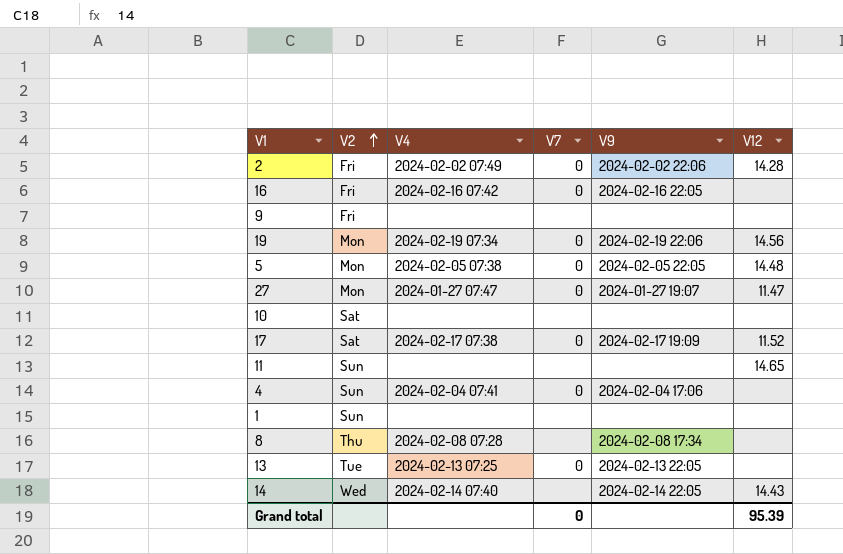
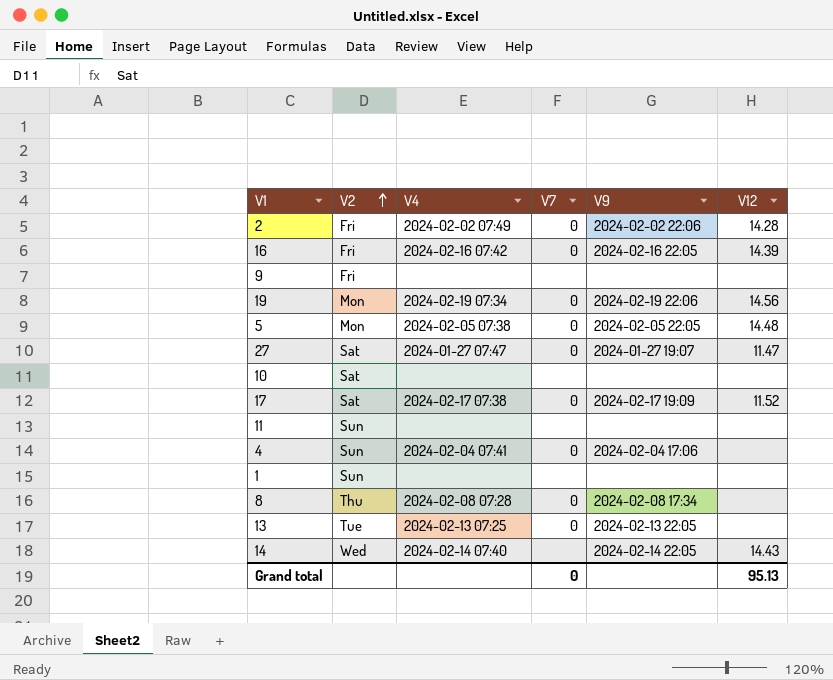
16 | V12: none -> 14.39
27 | V2: Mon -> Sat
11 | V12: 14.65 -> none
8 | V7: none -> 0
Grand total | V12: 95.39 -> 95.13

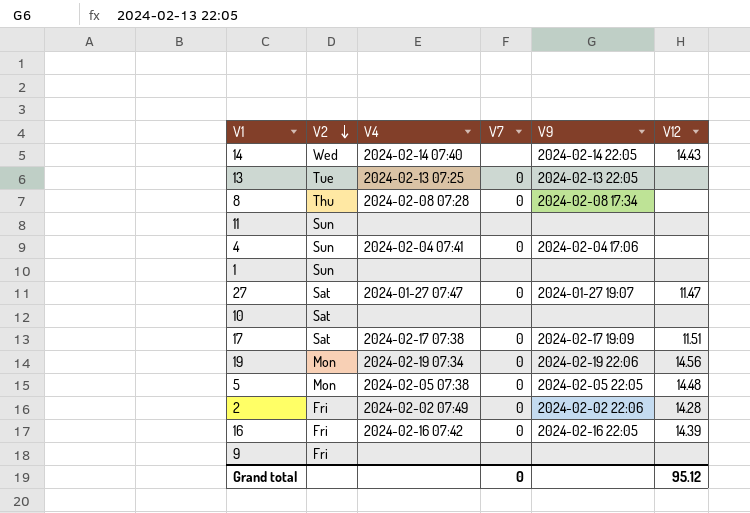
row order: V2 ascending -> V2 descending
17 | V12: 11.52 -> 11.51
Grand total | V12: 95.13 -> 95.12

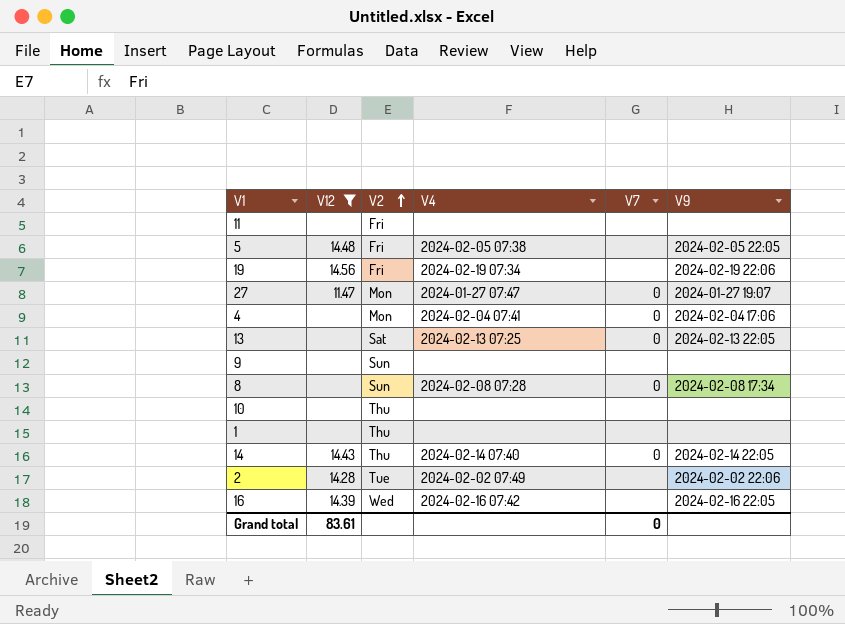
filter: none -> V12 != 11.51
row order: V2 descending -> V2 ascending
column V12 | position: 6 -> 2
11 | V2: Sun -> Fri
5 | V2: Mon -> Fri
5 | V7: 0 -> none
19 | V2: Mon -> Fri
19 | V7: 0 -> none
27 | V2: Sat -> Mon
4 | V2: Sun -> Mon
13 | V2: Tue -> Sat
9 | V2: Fri -> Sun
8 | V2: Thu -> Sun
10 | V2: Sat -> Thu
1 | V2: Sun -> Thu
14 | V2: Wed -> Thu
14 | V7: none -> 0
2 | V2: Fri -> Tue
2 | V7: 0 -> none
16 | V2: Fri -> Wed
16 | V7: 0 -> none
Grand total | V12: 95.12 -> 83.61

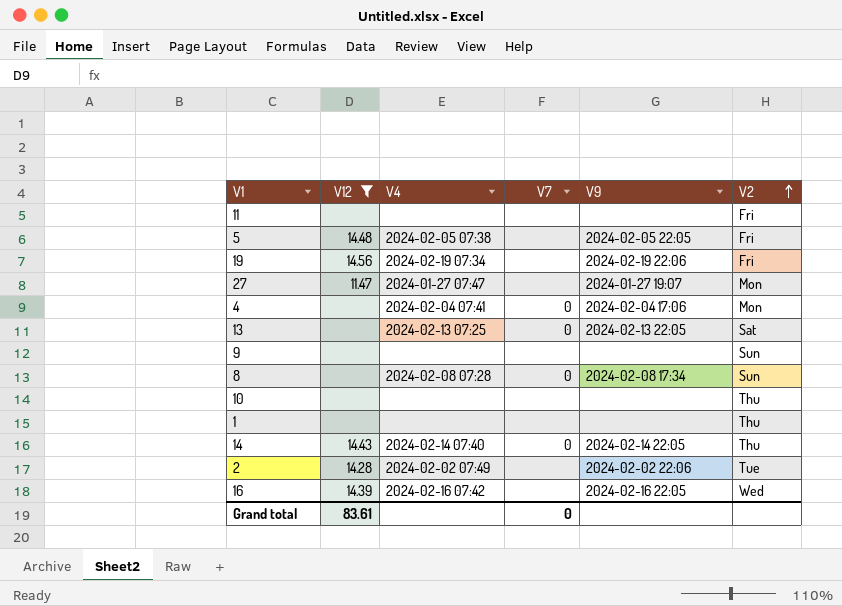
column V2 | position: 3 -> 6
27 | V7: 0 -> none

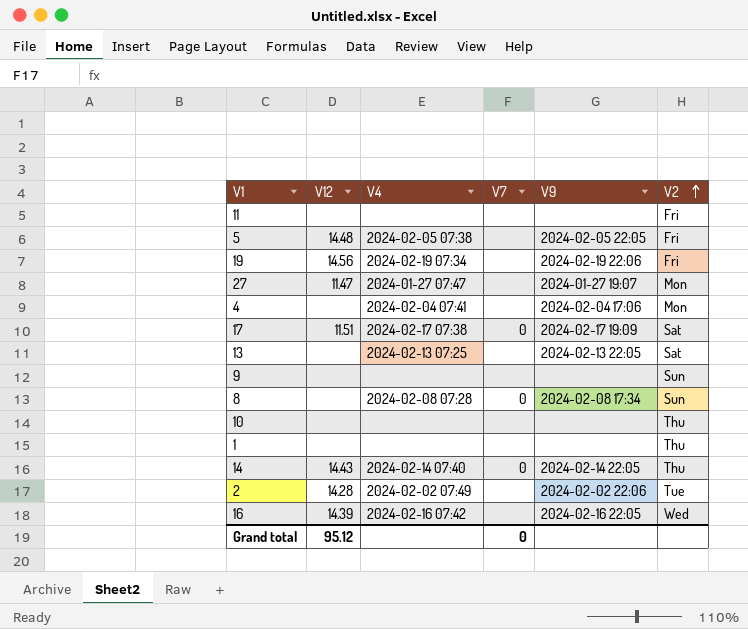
filter: V12 != 11.51 -> none
4 | V7: 0 -> none
13 | V7: 0 -> none
Grand total | V12: 83.61 -> 95.12

